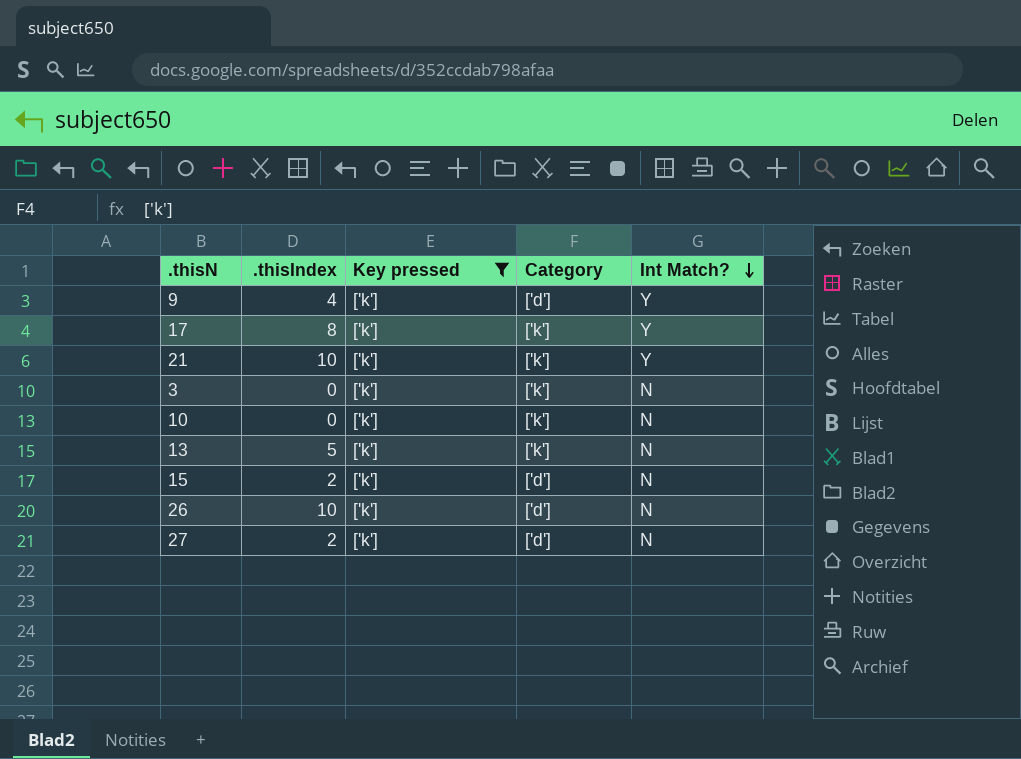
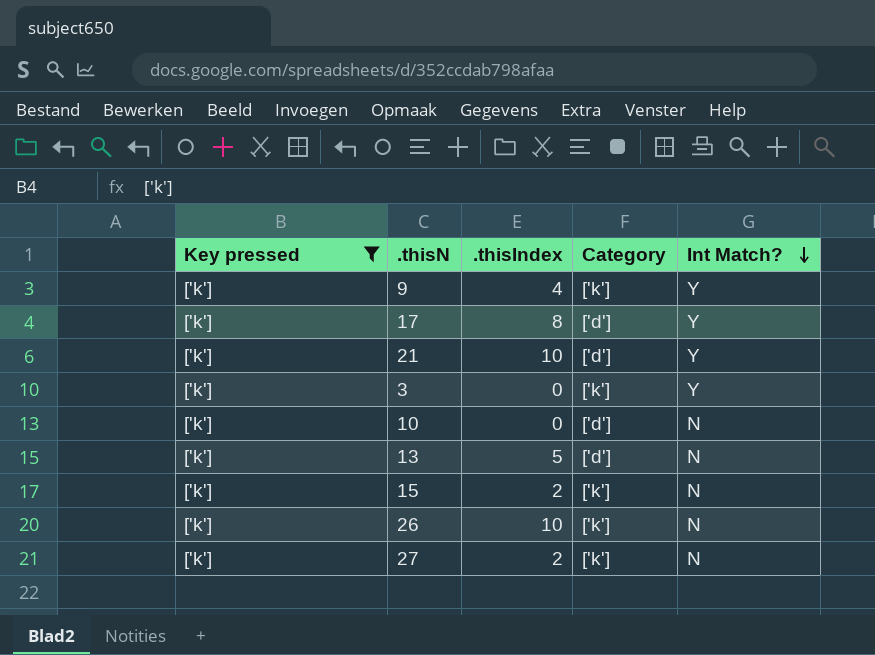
column Key pressed | position: 3 -> 1
9 | Category: ['d'] -> ['k']
17 | Category: ['k'] -> ['d']
21 | Category: ['k'] -> ['d']
3 | Int Match?: N -> Y
10 | Category: ['k'] -> ['d']
13 | Category: ['k'] -> ['d']
15 | Category: ['d'] -> ['k']
26 | Category: ['d'] -> ['k']
27 | Category: ['d'] -> ['k']

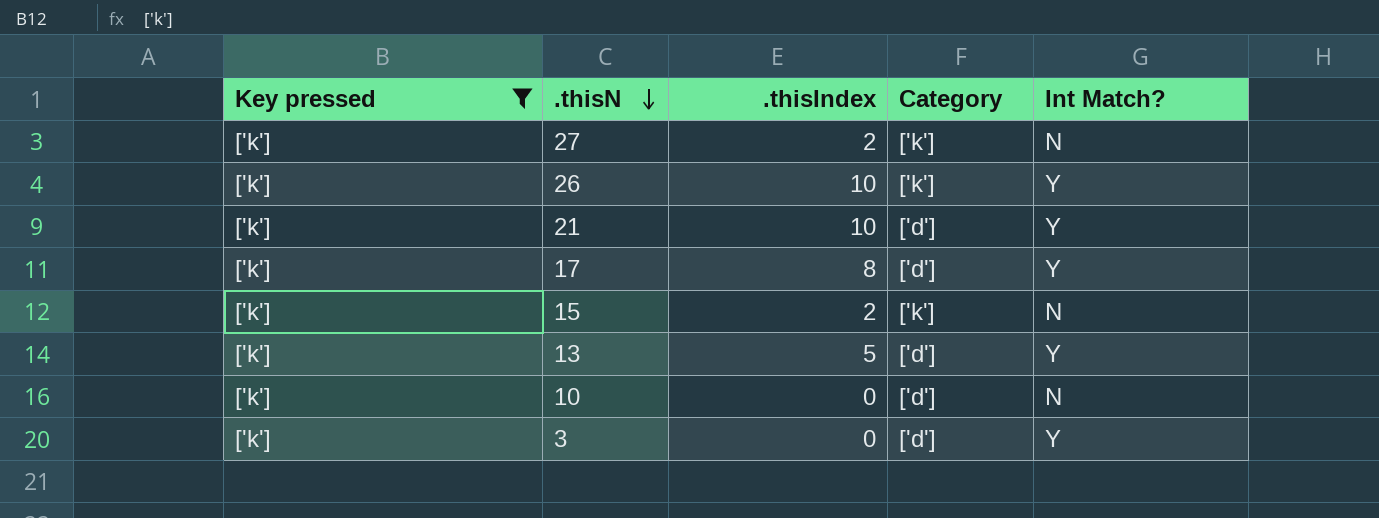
row order: Int Match? descending -> .thisN descending
row 9: ['k'] | 4 | ['k'] | Y -> none
26 | Int Match?: N -> Y
13 | Int Match?: N -> Y
3 | Category: ['k'] -> ['d']

